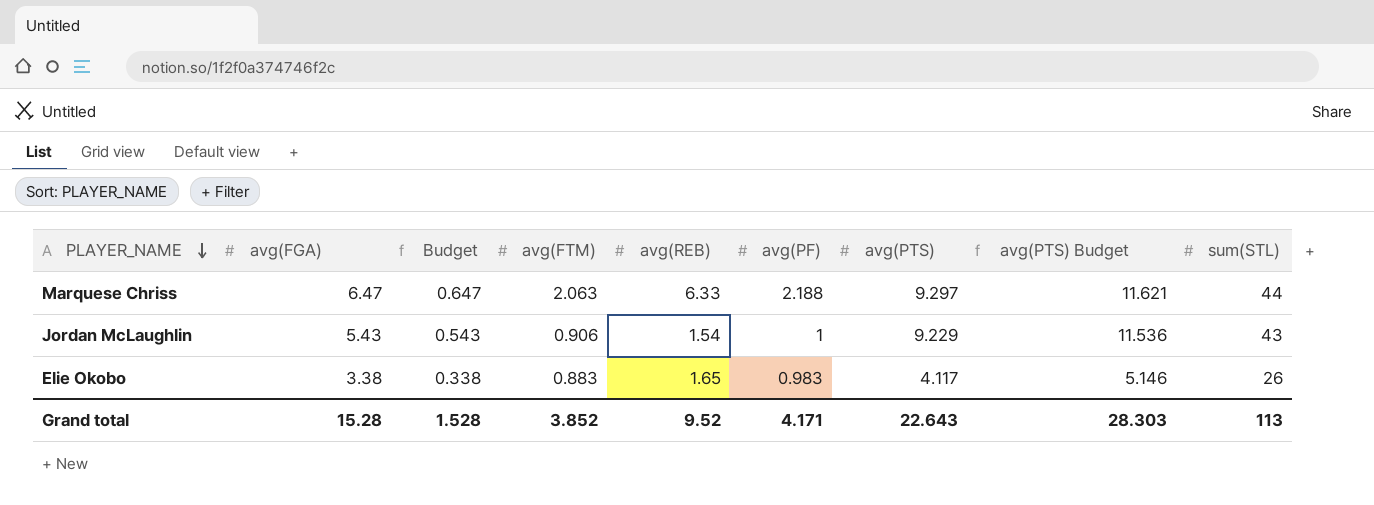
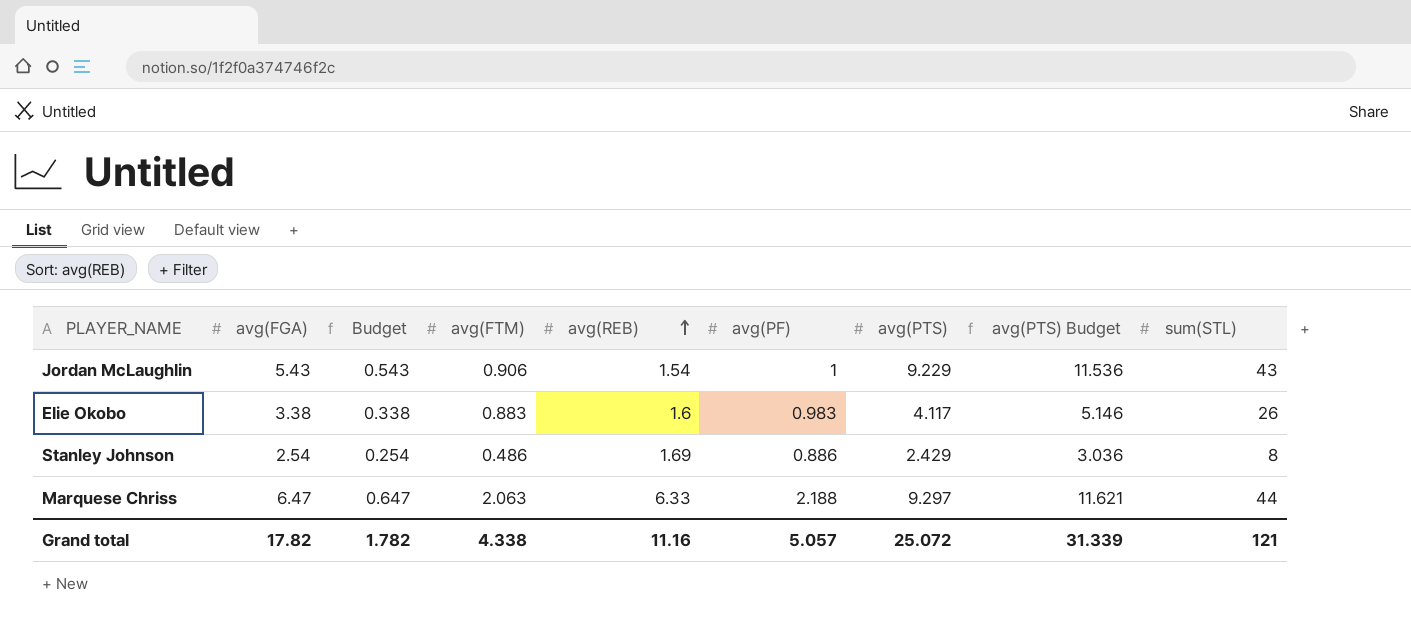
row order: PLAYER_NAME descending -> avg(REB) ascending
Elie Okobo | avg(REB): 1.65 -> 1.6
row Stanley Johnson: none -> 2.54 | 0.254 | 0.486 | 1.69 | 0.886 | 2.429 | 3.036 | 8
Grand total | avg(FGA): 15.28 -> 17.82
Grand total | Budget: 1.528 -> 1.782
Grand total | avg(FTM): 3.852 -> 4.338
Grand total | avg(REB): 9.52 -> 11.16
Grand total | avg(PF): 4.171 -> 5.057
Grand total | avg(PTS): 22.643 -> 25.072
Grand total | avg(PTS) Budget: 28.303 -> 31.339
Grand total | sum(STL): 113 -> 121

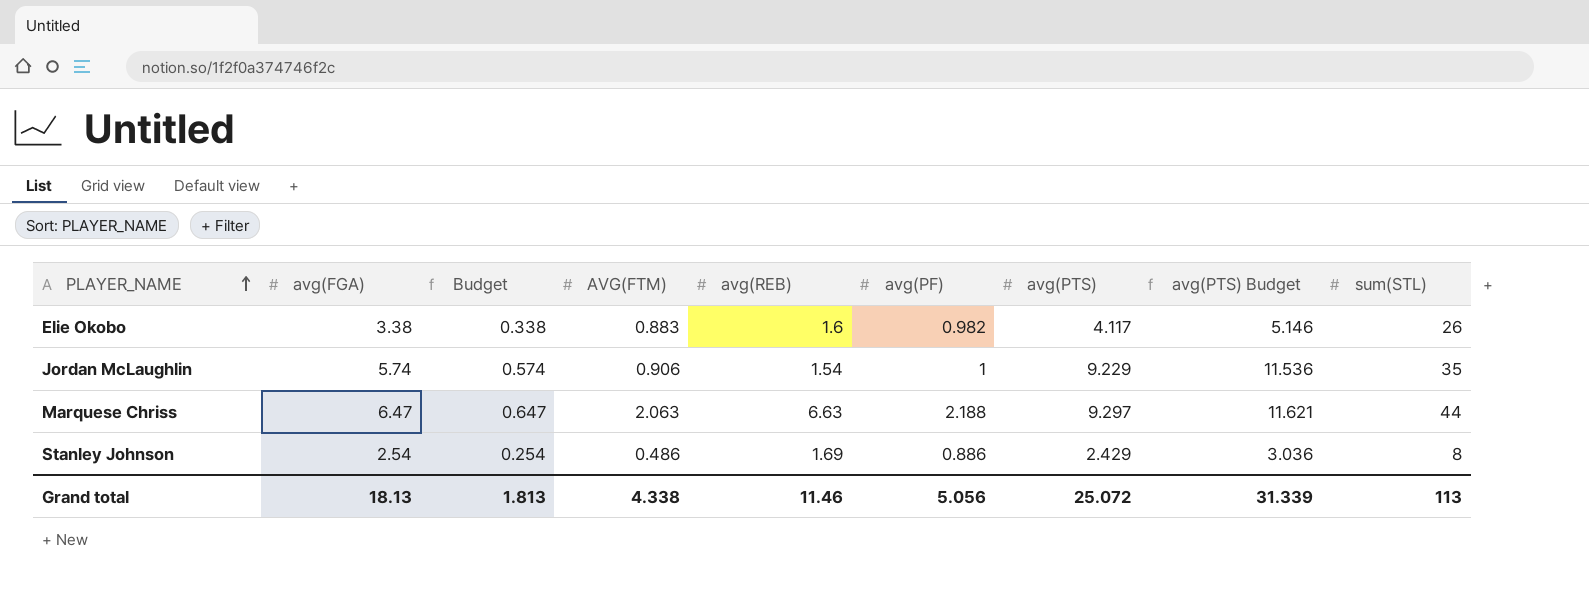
row order: avg(REB) ascending -> PLAYER_NAME ascending
column name: avg(FTM) -> AVG(FTM)
Elie Okobo | avg(PF): 0.983 -> 0.982
Jordan McLaughlin | avg(FGA): 5.43 -> 5.74
Jordan McLaughlin | Budget: 0.543 -> 0.574
Jordan McLaughlin | sum(STL): 43 -> 35
Marquese Chriss | avg(REB): 6.33 -> 6.63
Grand total | avg(FGA): 17.82 -> 18.13
Grand total | Budget: 1.782 -> 1.813
Grand total | avg(REB): 11.16 -> 11.46
Grand total | avg(PF): 5.057 -> 5.056
Grand total | sum(STL): 121 -> 113

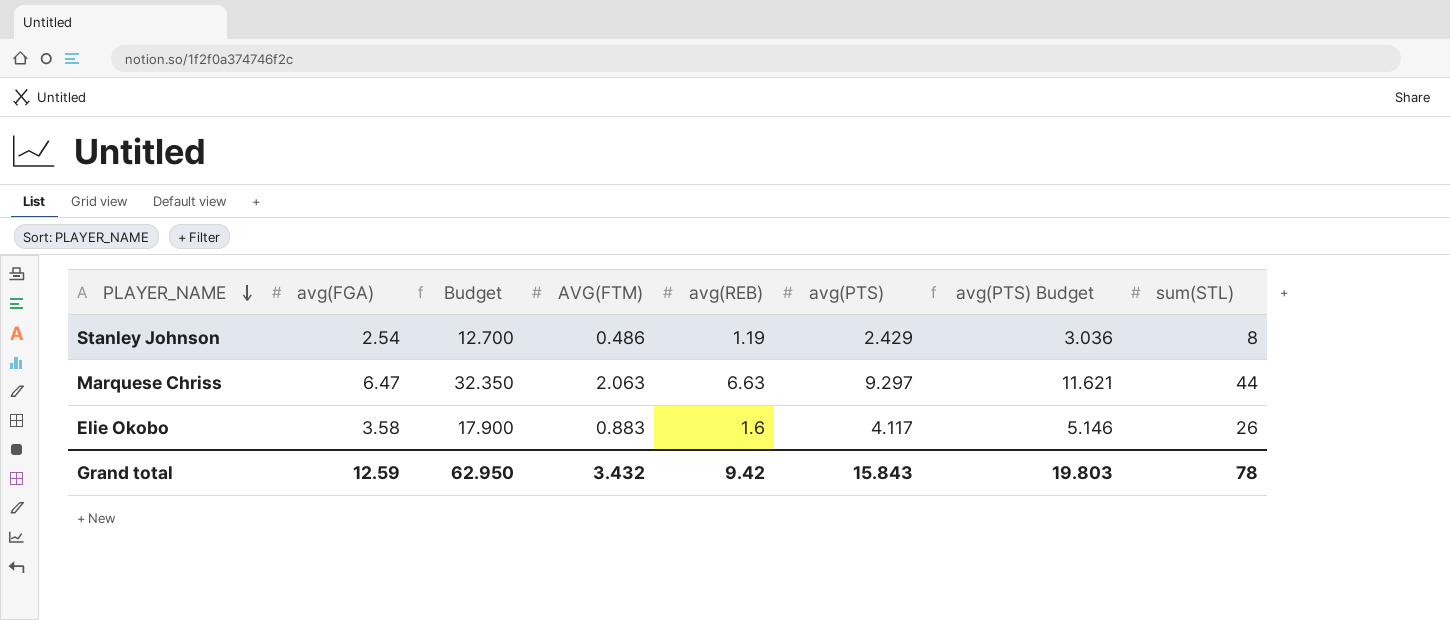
row order: PLAYER_NAME ascending -> PLAYER_NAME descending
column avg(PF) | position: 6 -> none
column Budget | formula: [avg(FGA)] * 0.1 -> [avg(FGA)] * 5
row Jordan McLaughlin: 5.74 | 0.574 | 0.906 | 1.54 | 1 | 9.229 | 11.536 | 35 -> none
Stanley Johnson | avg(REB): 1.69 -> 1.19
Elie Okobo | avg(FGA): 3.38 -> 3.58
Grand total | avg(FGA): 18.13 -> 12.59
Grand total | Budget: 1.813 -> 62.950
Grand total | AVG(FTM): 4.338 -> 3.432
Grand total | avg(REB): 11.46 -> 9.42
Grand total | avg(PTS): 25.072 -> 15.843
Grand total | avg(PTS) Budget: 31.339 -> 19.803
Grand total | sum(STL): 113 -> 78

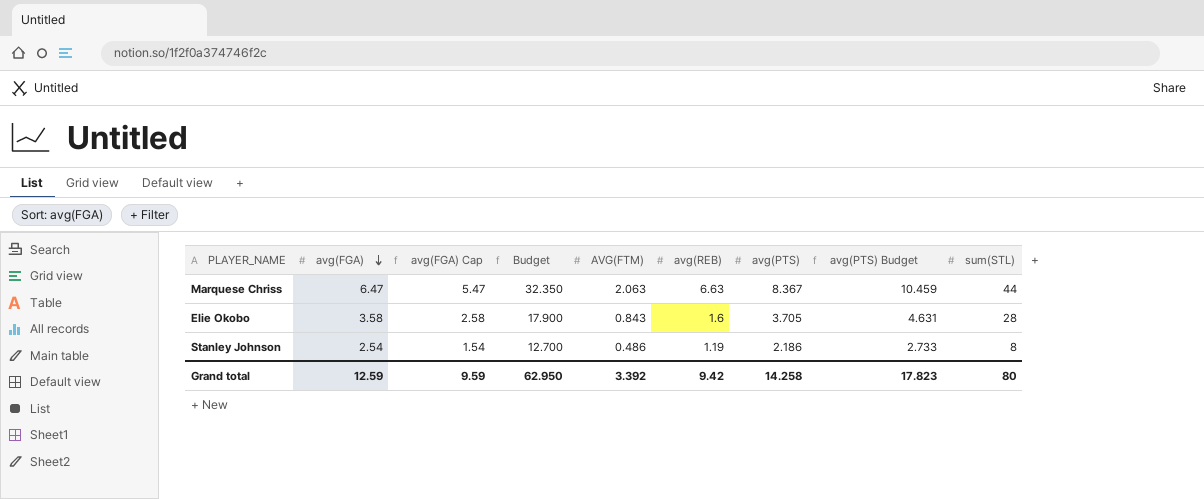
row order: PLAYER_NAME descending -> avg(FGA) descending
column avg(FGA) Cap | formula: none -> [avg(FGA)] - 1
Marquese Chriss | avg(PTS): 9.297 -> 8.367
Marquese Chriss | avg(PTS) Budget: 11.621 -> 10.459
Elie Okobo | AVG(FTM): 0.883 -> 0.843
Elie Okobo | avg(PTS): 4.117 -> 3.705
Elie Okobo | avg(PTS) Budget: 5.146 -> 4.631
Elie Okobo | sum(STL): 26 -> 28
Stanley Johnson | avg(PTS): 2.429 -> 2.186
Stanley Johnson | avg(PTS) Budget: 3.036 -> 2.733
Grand total | AVG(FTM): 3.432 -> 3.392
Grand total | avg(PTS): 15.843 -> 14.258
Grand total | avg(PTS) Budget: 19.803 -> 17.823
Grand total | sum(STL): 78 -> 80

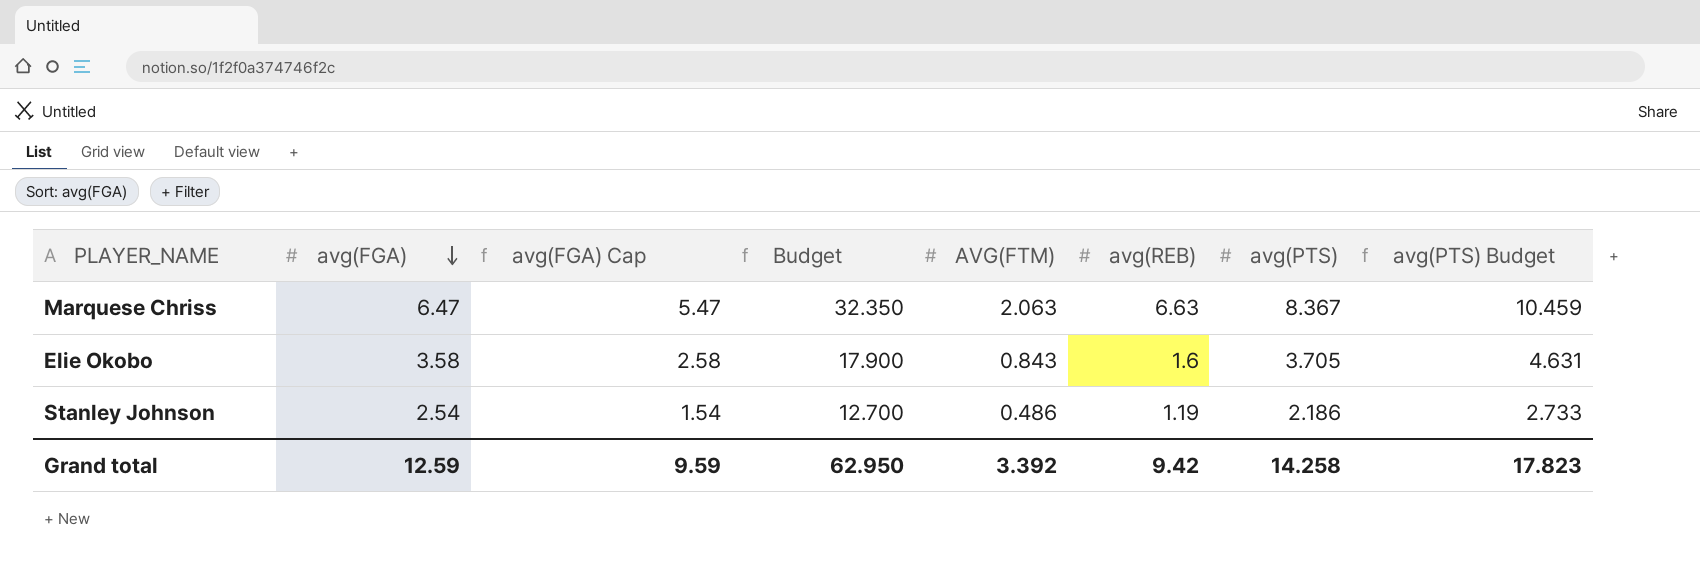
column sum(STL) | position: 9 -> none

